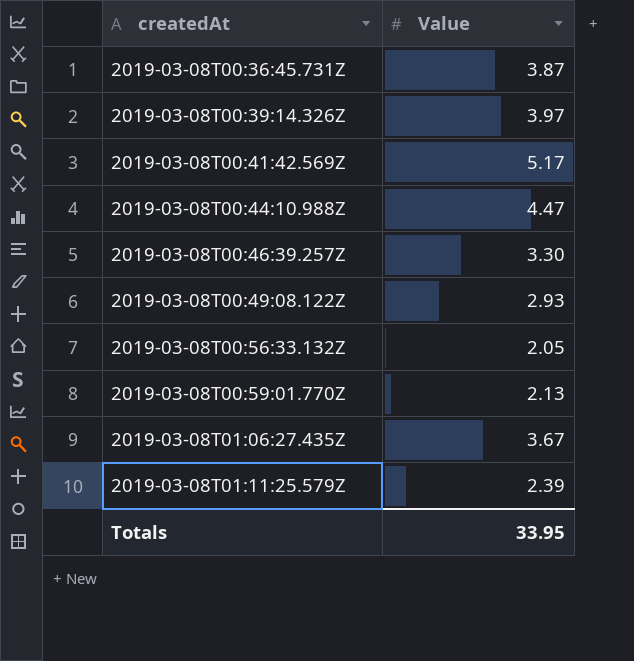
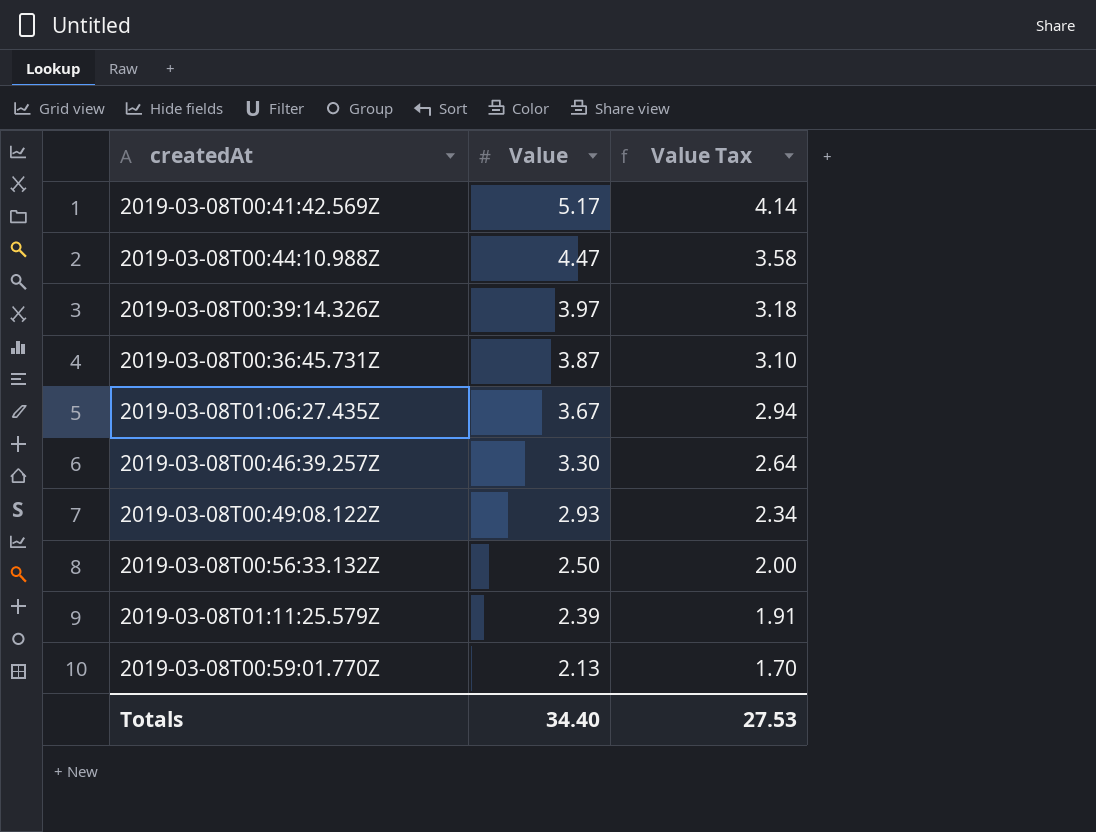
row order: createdAt ascending -> Value descending
column Value Tax | formula: none -> [Value] * 0.8
2019-03-08T00:56:33.132Z | Value: 2.05 -> 2.50
Totals | Value: 33.95 -> 34.40

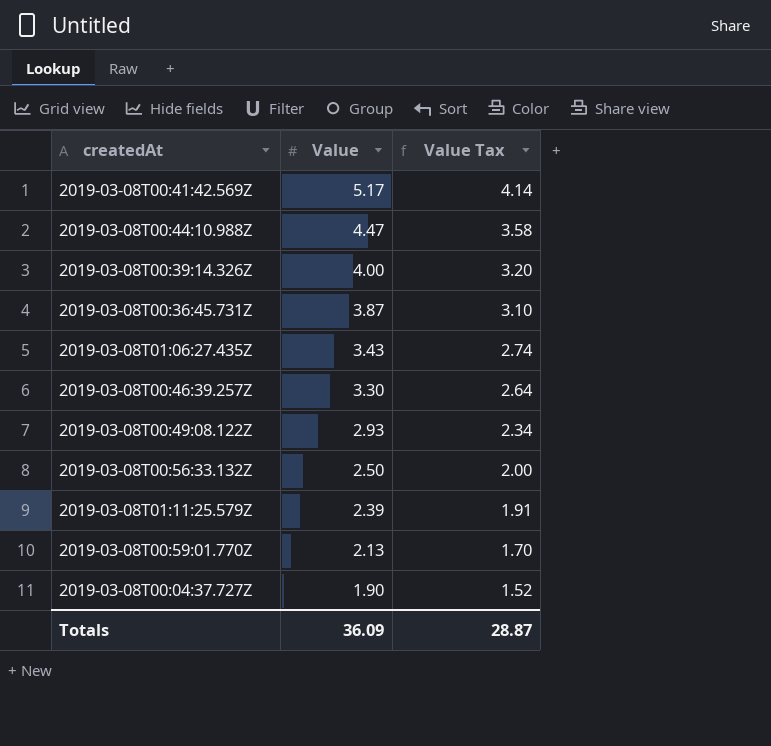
2019-03-08T00:39:14.326Z | Value: 3.97 -> 4.00
2019-03-08T00:39:14.326Z | Value Tax: 3.18 -> 3.20
2019-03-08T01:06:27.435Z | Value: 3.67 -> 3.43
2019-03-08T01:06:27.435Z | Value Tax: 2.94 -> 2.74
row 2019-03-08T00:04:37.727Z: none -> 1.90 | 1.52
Totals | Value: 34.40 -> 36.09
Totals | Value Tax: 27.53 -> 28.87

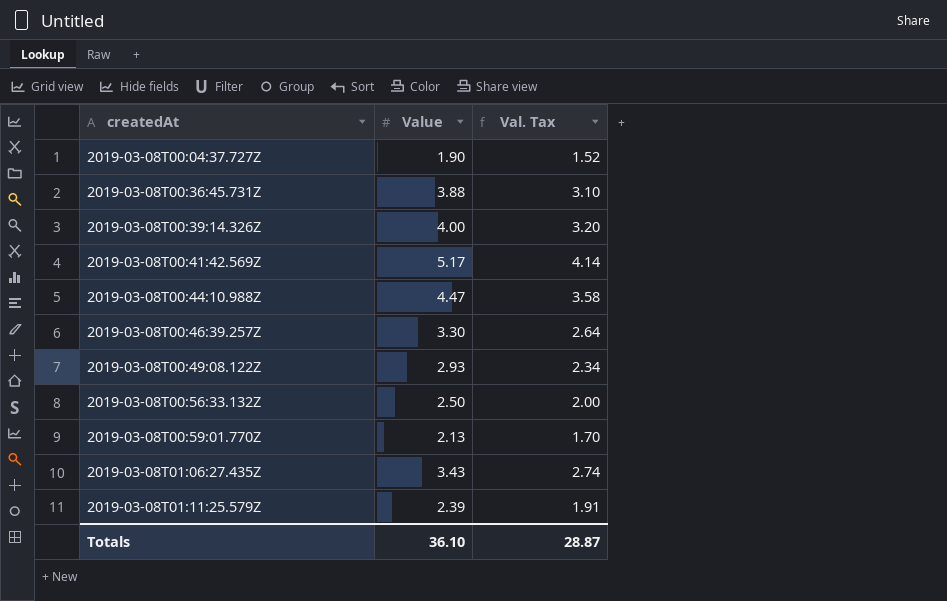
row order: Value descending -> createdAt ascending
column name: Value Tax -> Val. Tax
2019-03-08T00:36:45.731Z | Value: 3.87 -> 3.88
Totals | Value: 36.09 -> 36.10

